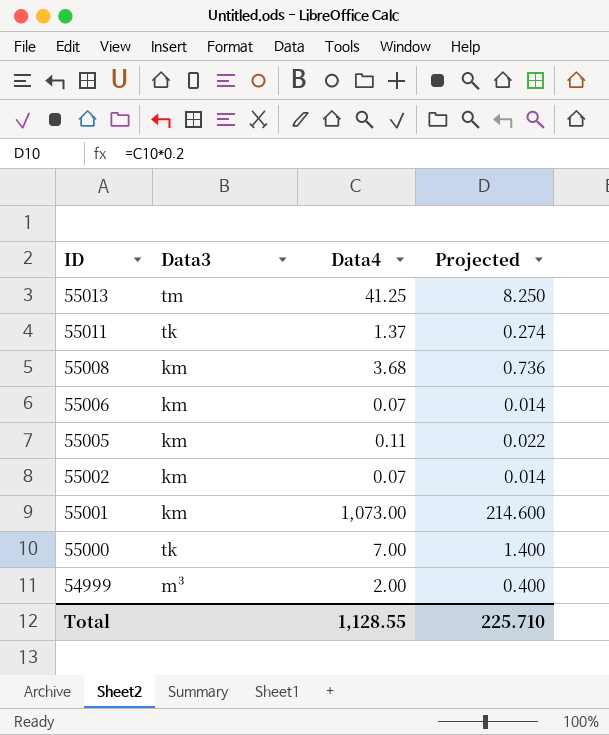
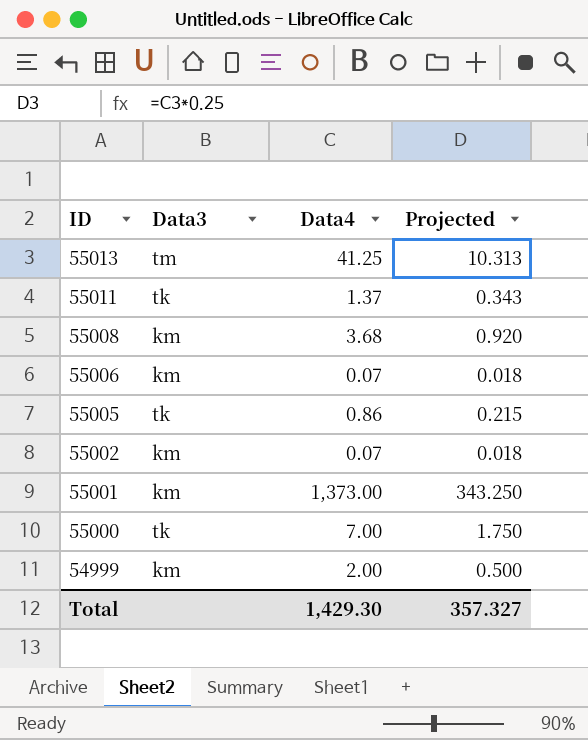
column Projected | formula: [Data4] * 0.2 -> [Data4] * 0.25
55005 | Data3: km -> tk
55005 | Data4: 0.11 -> 0.86
55001 | Data4: 1,073.00 -> 1,373.00
54999 | Data3: m³ -> km
Total | Data4: 1,128.55 -> 1,429.30
Total | Projected: 225.710 -> 357.327

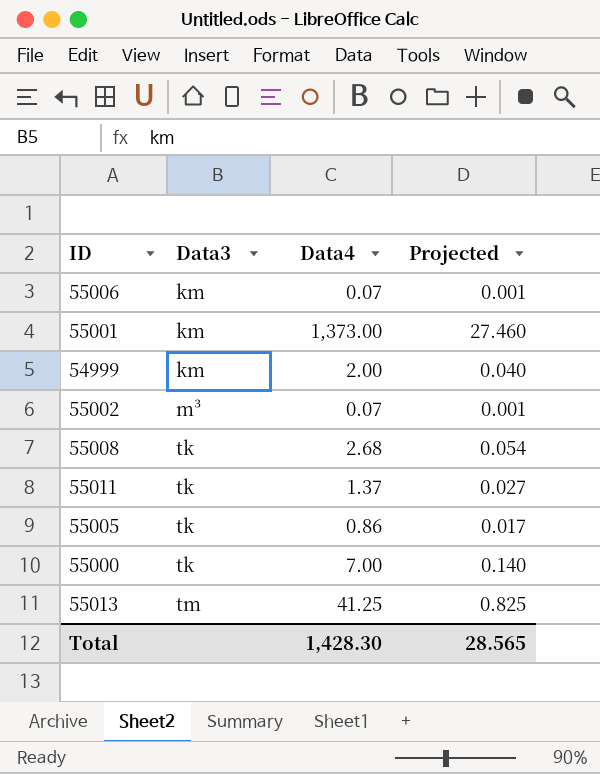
row order: ID descending -> Data3 ascending
column Projected | formula: [Data4] * 0.25 -> [Data4] * 0.02
55002 | Data3: km -> m³
55008 | Data3: km -> tk
55008 | Data4: 3.68 -> 2.68
Total | Data4: 1,429.30 -> 1,428.30
Total | Projected: 357.327 -> 28.565

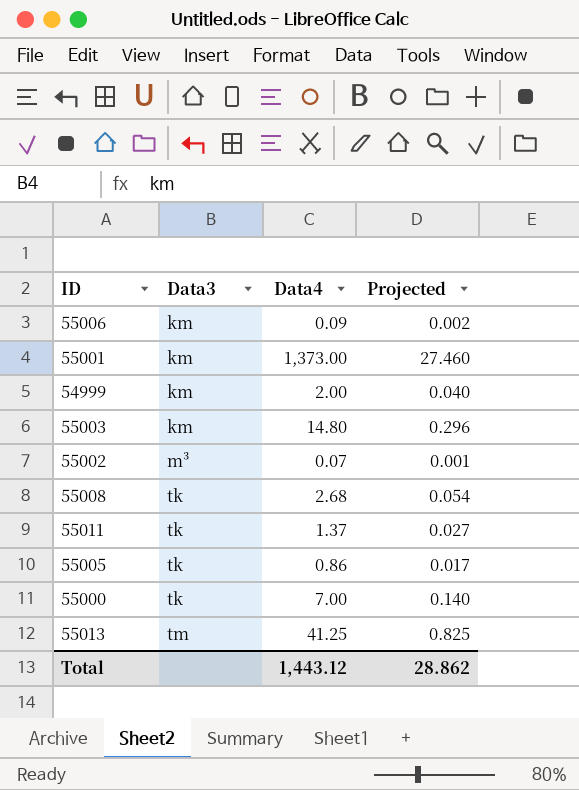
55006 | Data4: 0.07 -> 0.09
55006 | Projected: 0.001 -> 0.002
row 55003: none -> km | 14.80 | 0.296
Total | Data4: 1,428.30 -> 1,443.12
Total | Projected: 28.565 -> 28.862

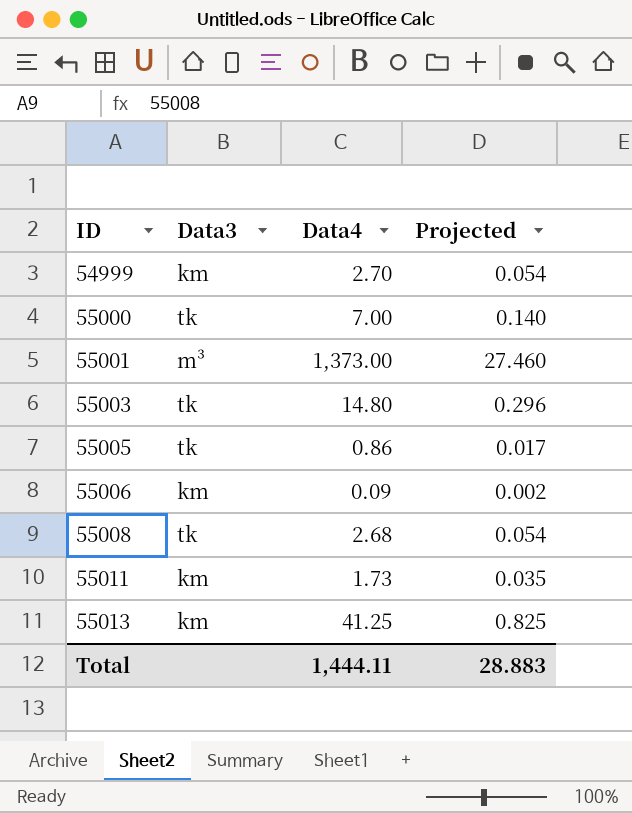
row order: Data3 ascending -> ID ascending
row 55002: m³ | 0.07 | 0.001 -> none
54999 | Data4: 2.00 -> 2.70
54999 | Projected: 0.040 -> 0.054
55001 | Data3: km -> m³
55003 | Data3: km -> tk
55011 | Data3: tk -> km
55011 | Data4: 1.37 -> 1.73
55011 | Projected: 0.027 -> 0.035
55013 | Data3: tm -> km
Total | Data4: 1,443.12 -> 1,444.11
Total | Projected: 28.862 -> 28.883

